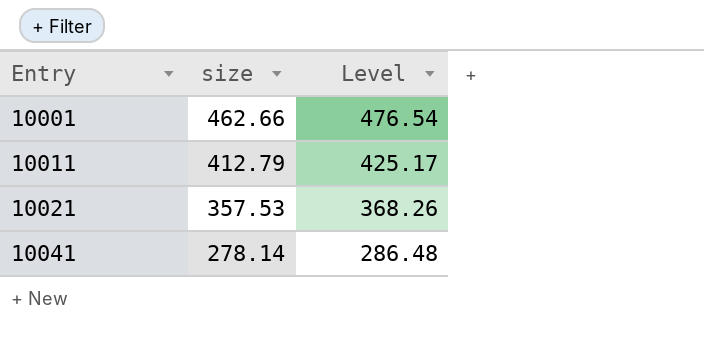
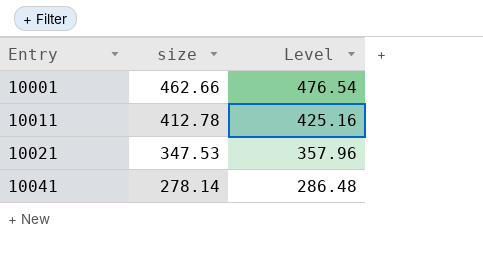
10011 | size: 412.79 -> 412.78
10011 | Level: 425.17 -> 425.16
10021 | size: 357.53 -> 347.53
10021 | Level: 368.26 -> 357.96

